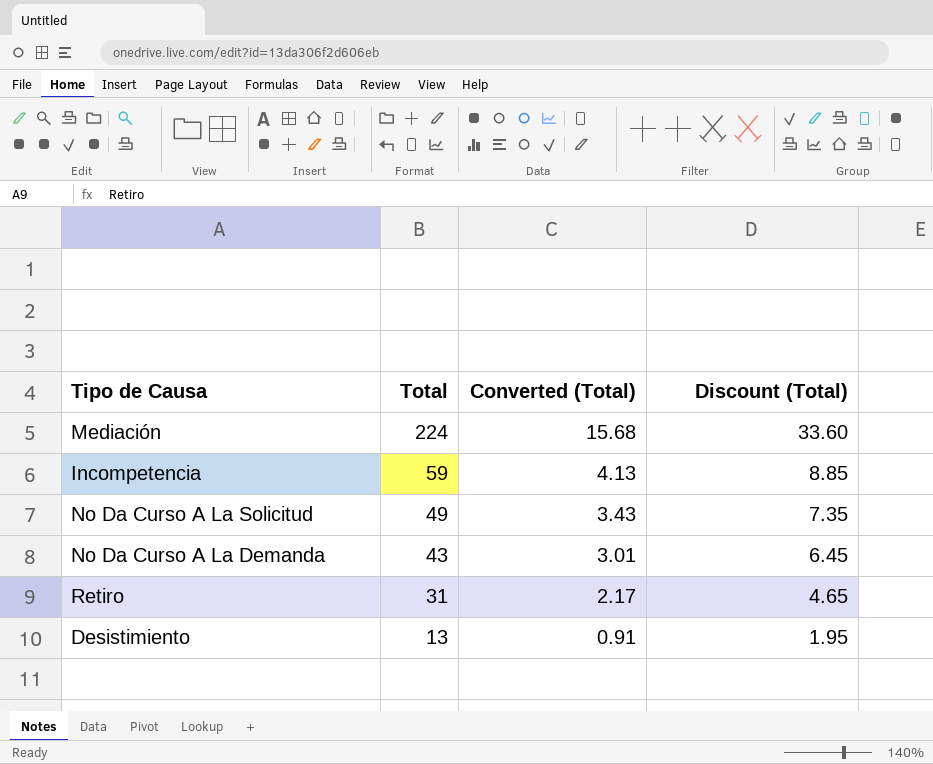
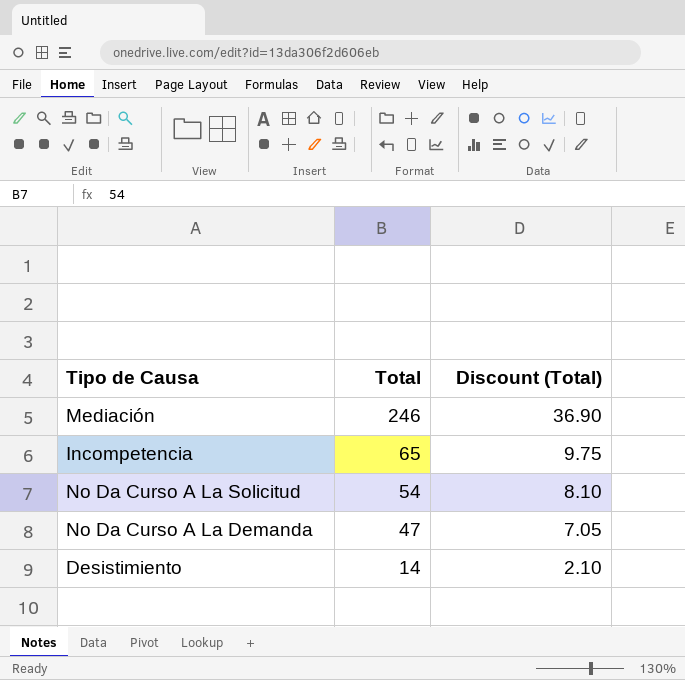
column Converted (Total) | formula: [Total] * 0.07 -> none
row Retiro: 31 | 2.17 | 4.65 -> none
Mediación | Total: 224 -> 246
Mediación | Discount (Total): 33.60 -> 36.90
Incompetencia | Total: 59 -> 65
Incompetencia | Discount (Total): 8.85 -> 9.75
No Da Curso A La Solicitud | Total: 49 -> 54
No Da Curso A La Solicitud | Discount (Total): 7.35 -> 8.10
No Da Curso A La Demanda | Total: 43 -> 47
No Da Curso A La Demanda | Discount (Total): 6.45 -> 7.05
Desistimiento | Total: 13 -> 14
Desistimiento | Discount (Total): 1.95 -> 2.10

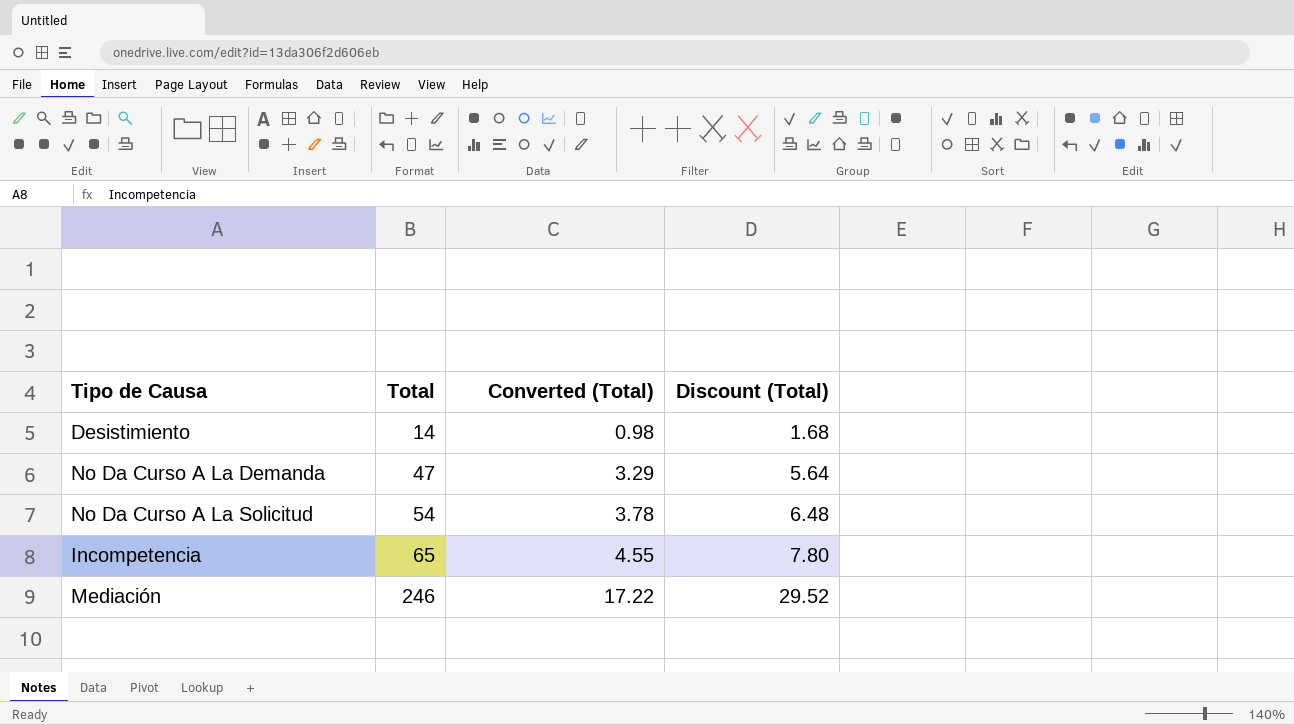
row order: Total descending -> Total ascending
column Converted (Total) | formula: none -> [Total] * 0.07
column Discount (Total) | formula: [Total] * 0.15 -> [Total] * 0.12

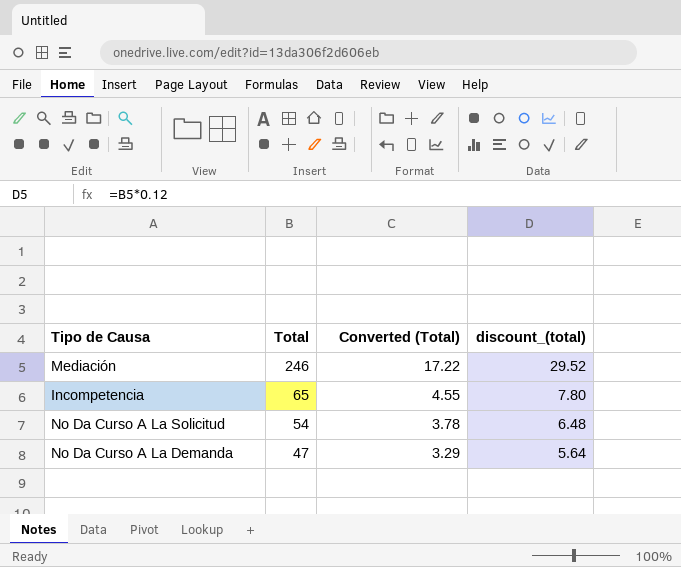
row order: Total ascending -> Total descending
column name: Discount (Total) -> discount_(total)
row Desistimiento: 14 | 0.98 | 1.68 -> none

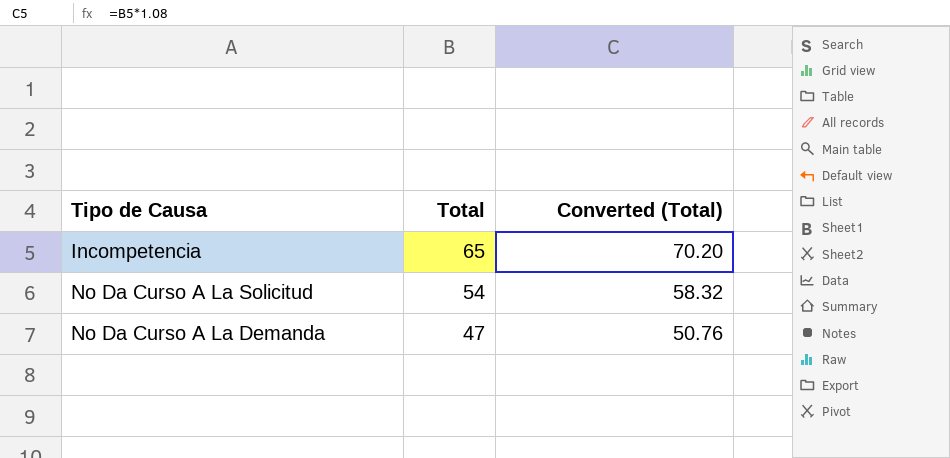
column discount_(total) | formula: [Total] * 0.12 -> none
column Converted (Total) | formula: [Total] * 0.07 -> [Total] * 1.08
row Mediación: 246 | 17.22 | 29.52 -> none

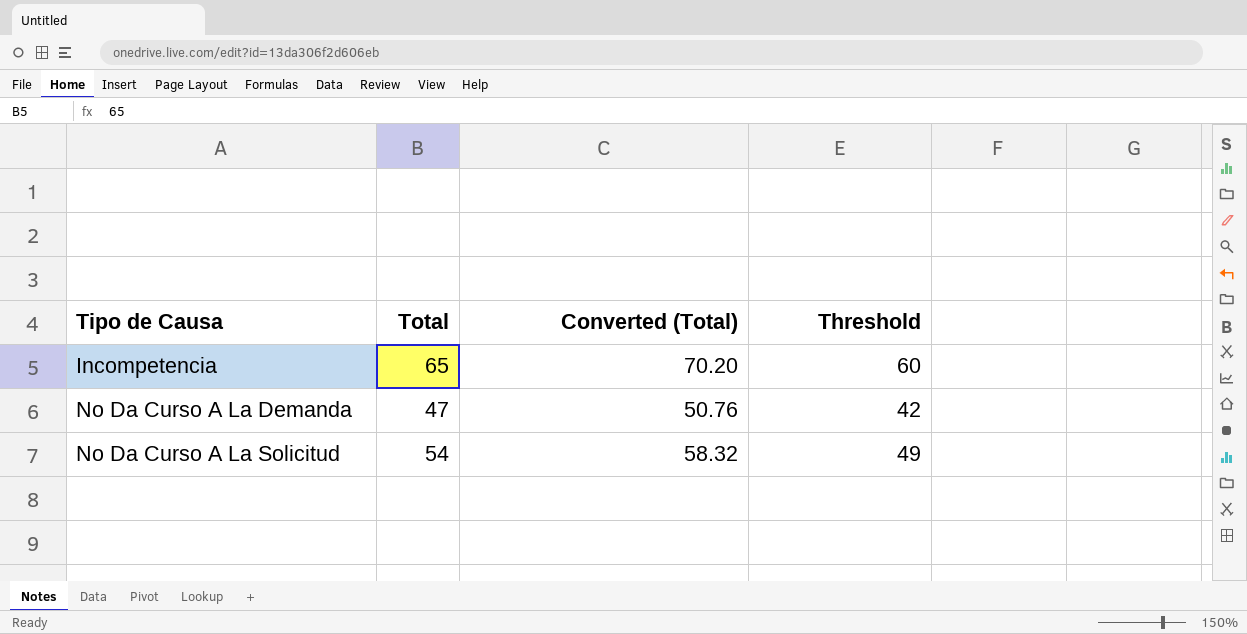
row order: Total descending -> Tipo de Causa ascending
column Threshold | formula: none -> [Total] - 5

